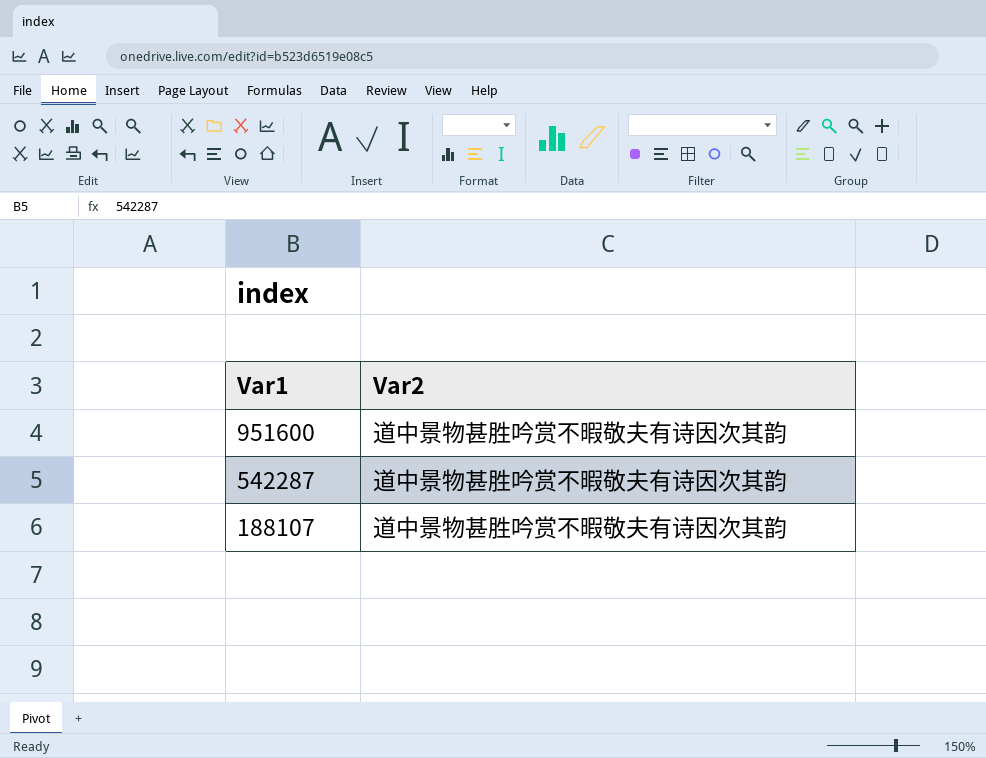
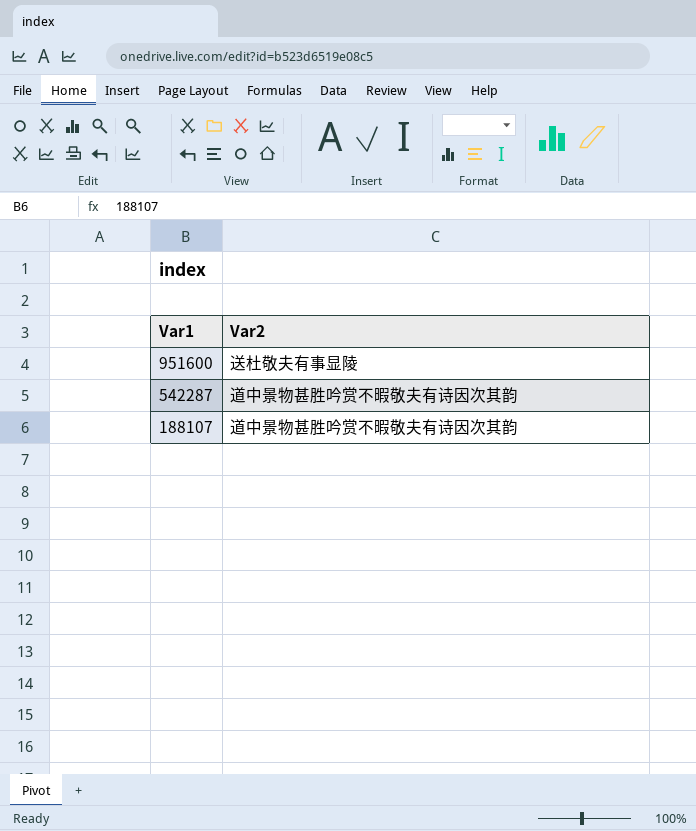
951600 | Var2: 道中景物甚胜吟赏不暇敬夫有诗因次其韵 -> 送杜敬夫有事显陵

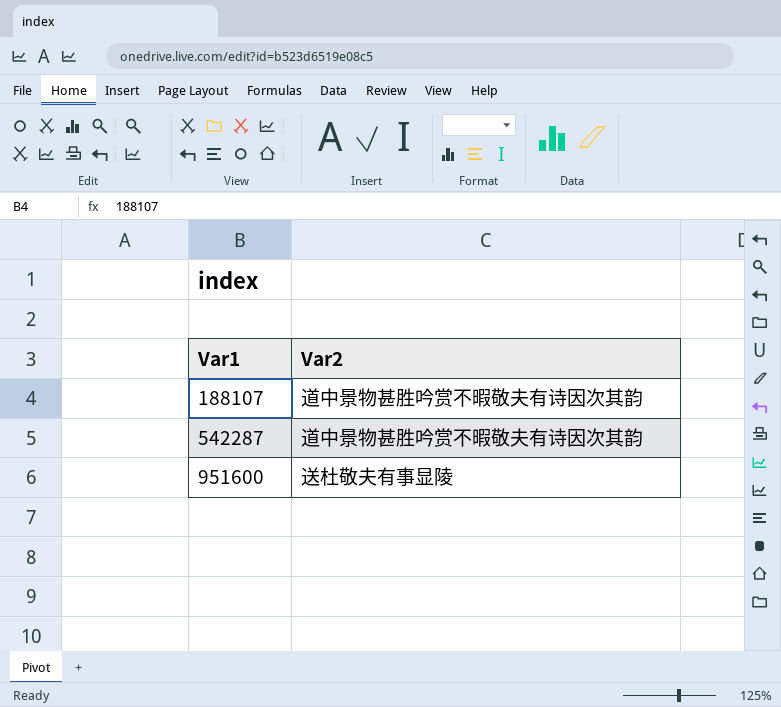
row order: Var1 descending -> Var1 ascending

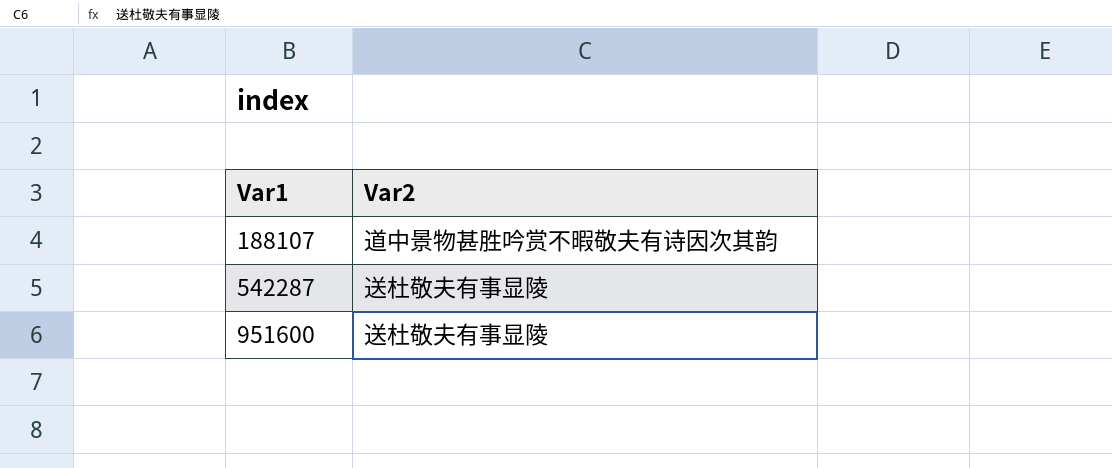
542287 | Var2: 道中景物甚胜吟赏不暇敬夫有诗因次其韵 -> 送杜敬夫有事显陵

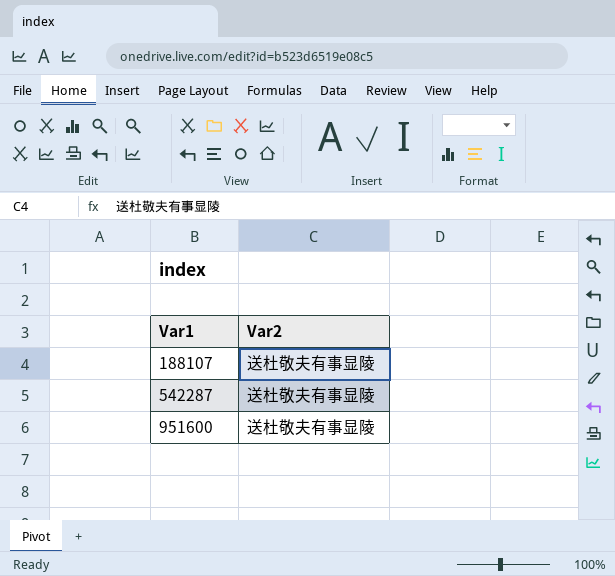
188107 | Var2: 道中景物甚胜吟赏不暇敬夫有诗因次其韵 -> 送杜敬夫有事显陵

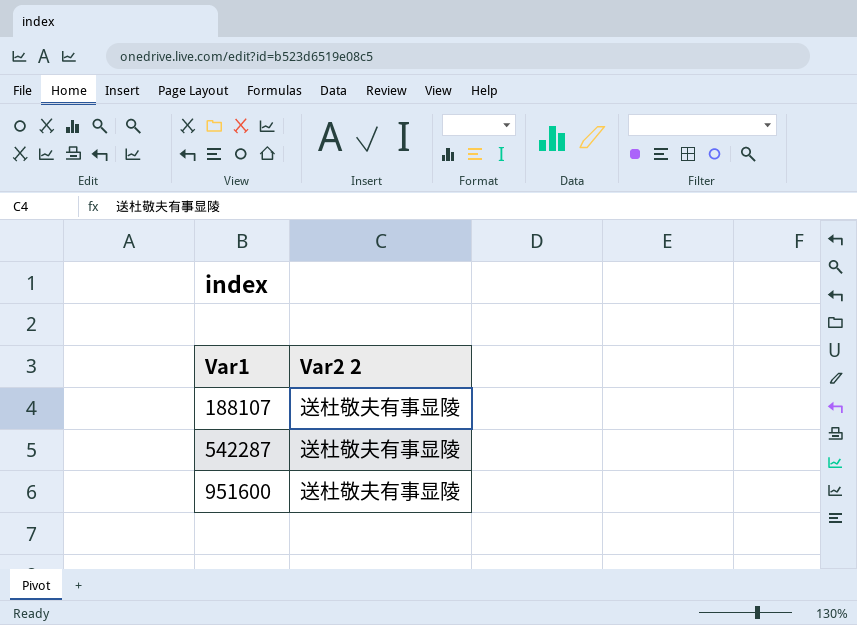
column name: Var2 -> Var2 2

